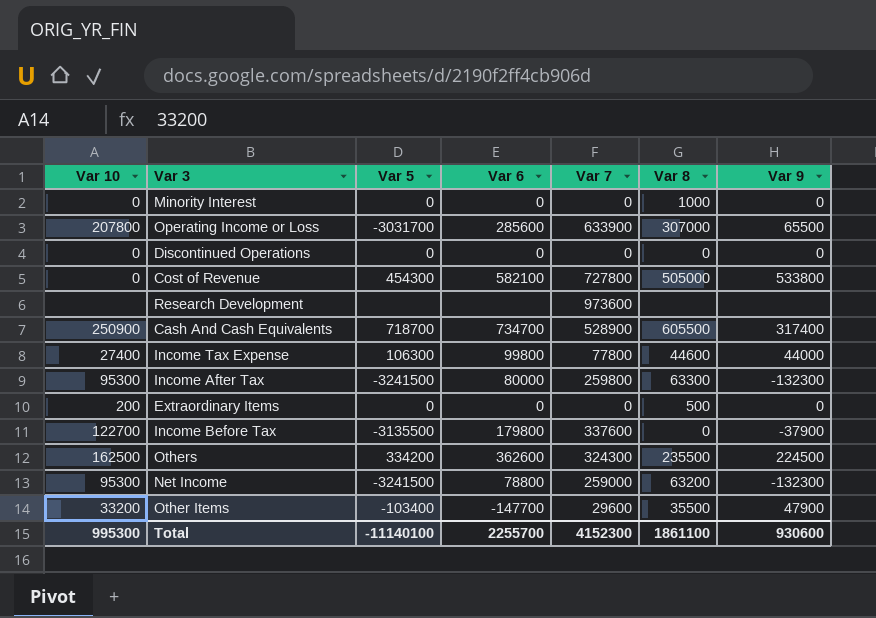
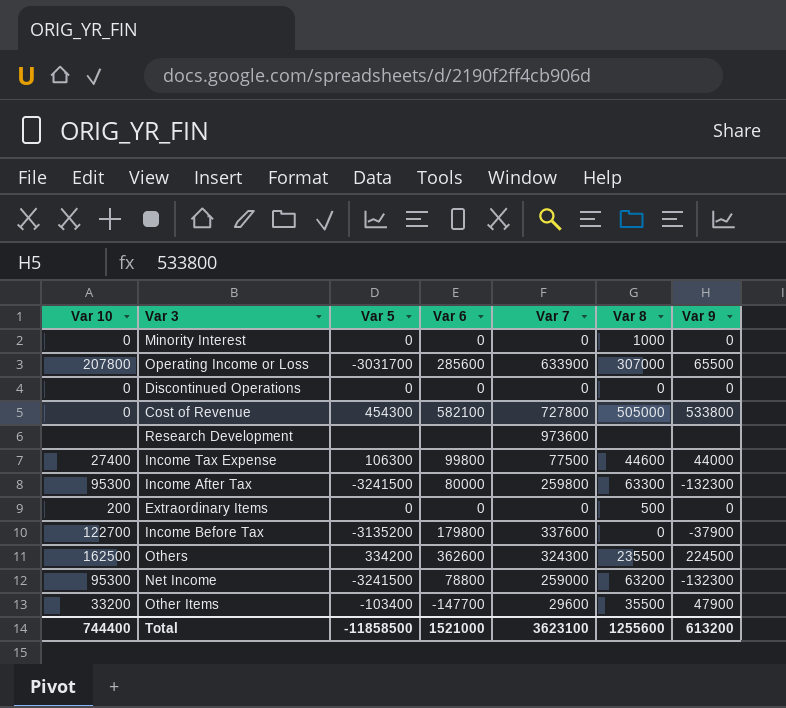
row Cash And Cash Equivalents: 250900 | 718700 | 734700 | 528900 | 605500 | 317400 -> none
Income Tax Expense | Var 7: 77800 -> 77500
Income Before Tax | Var 5: -3135500 -> -3135200
Total | Var 10: 995300 -> 744400
Total | Var 5: -11140100 -> -11858500
Total | Var 6: 2255700 -> 1521000
Total | Var 7: 4152300 -> 3623100
Total | Var 8: 1861100 -> 1255600
Total | Var 9: 930600 -> 613200

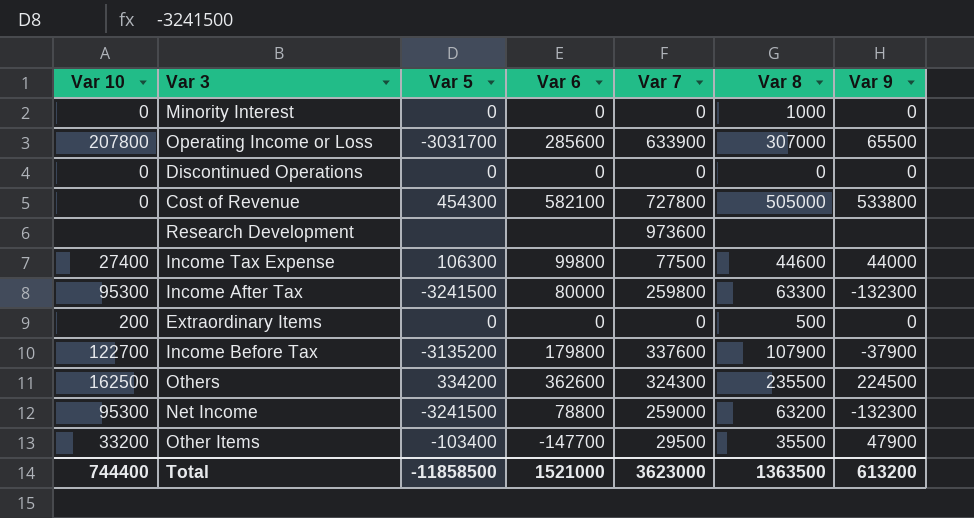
Income Before Tax | Var 8: 0 -> 107900
Other Items | Var 7: 29600 -> 29500
Total | Var 7: 3623100 -> 3623000
Total | Var 8: 1255600 -> 1363500

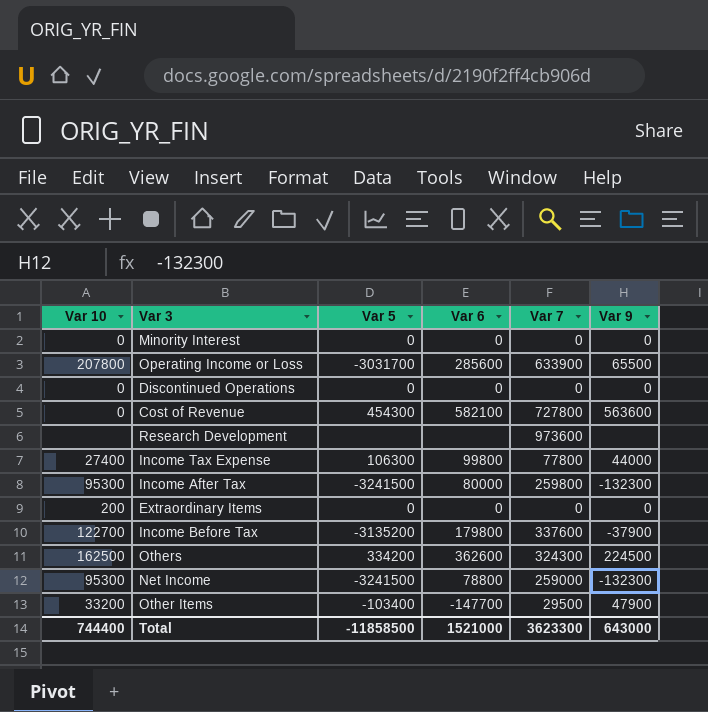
column Var 8 | position: 6 -> none
Cost of Revenue | Var 9: 533800 -> 563600
Income Tax Expense | Var 7: 77500 -> 77800
Total | Var 7: 3623000 -> 3623300
Total | Var 9: 613200 -> 643000

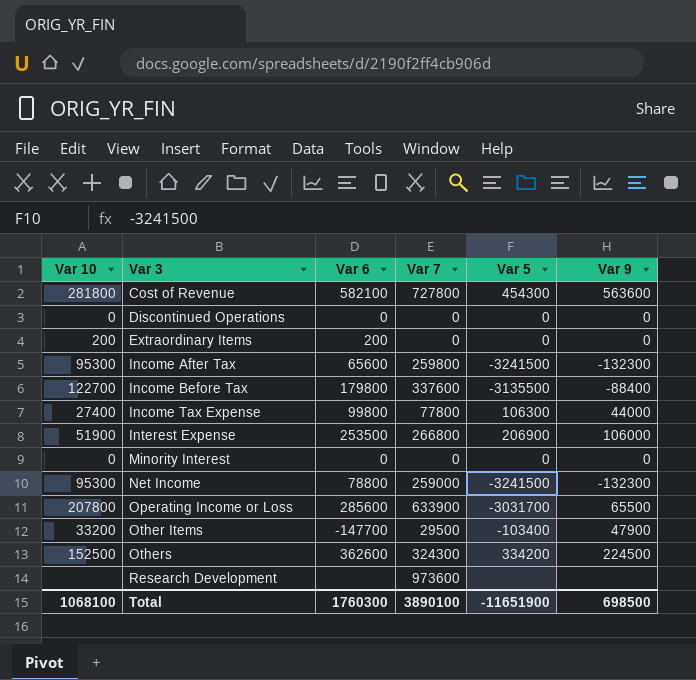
row order: none -> Var 3 ascending
column Var 5 | position: 3 -> 5
Cost of Revenue | Var 10: 0 -> 281800
Extraordinary Items | Var 6: 0 -> 200
Income After Tax | Var 6: 80000 -> 65600
Income Before Tax | Var 5: -3135200 -> -3135500
Income Before Tax | Var 9: -37900 -> -88400
row Interest Expense: none -> 51900 | 253500 | 266800 | 206900 | 106000
Others | Var 10: 162500 -> 152500
Total | Var 10: 744400 -> 1068100
Total | Var 6: 1521000 -> 1760300
Total | Var 7: 3623300 -> 3890100
Total | Var 5: -11858500 -> -11651900
Total | Var 9: 643000 -> 698500

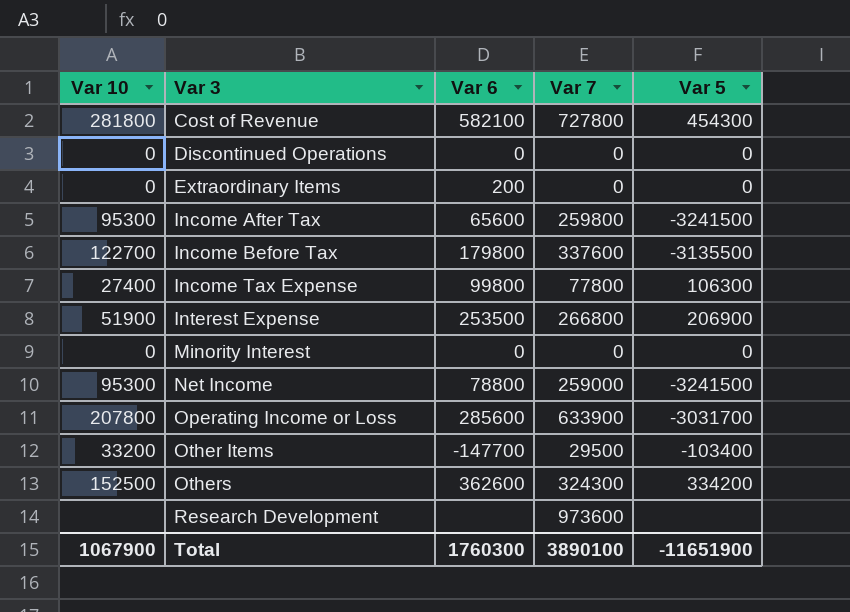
column Var 9 | position: 6 -> none
Extraordinary Items | Var 10: 200 -> 0
Total | Var 10: 1068100 -> 1067900

